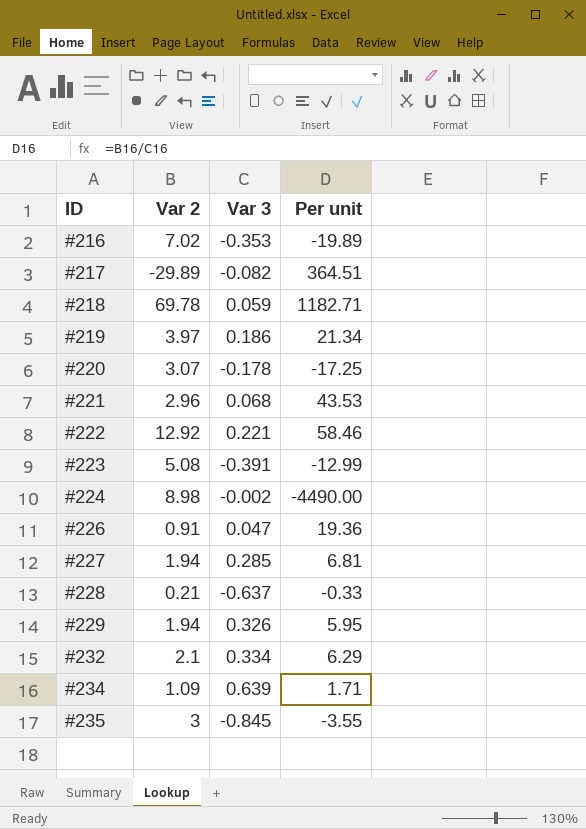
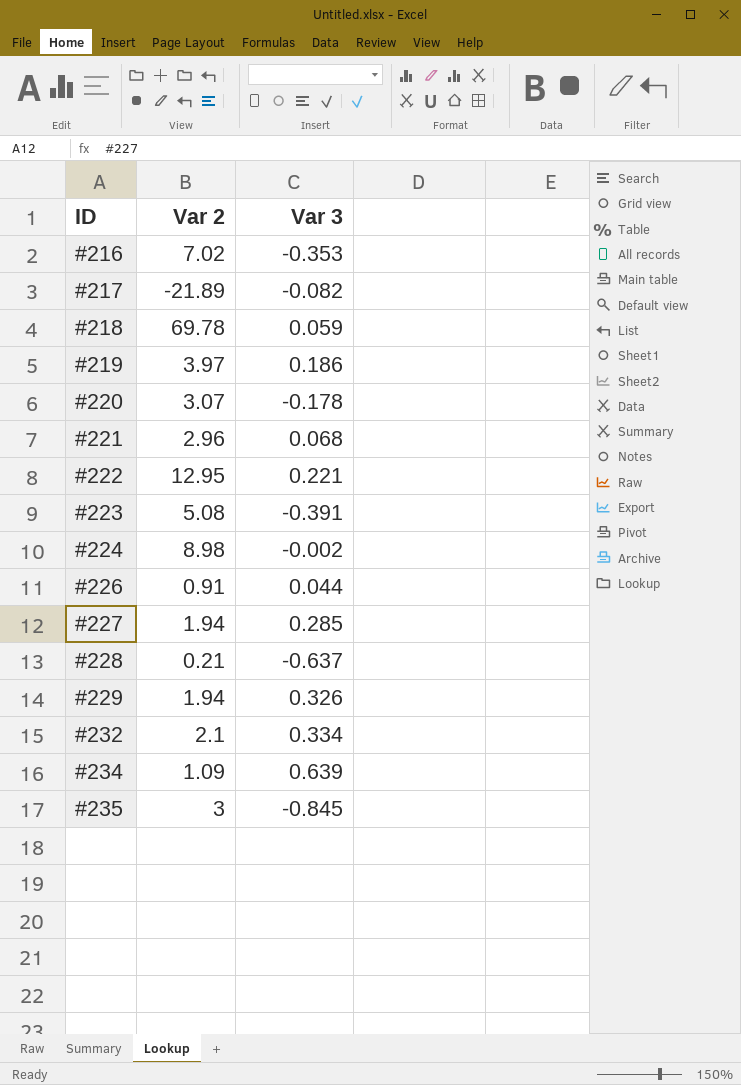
column Per unit | formula: [Var 2] / [Var 3] -> none
#217 | Var 2: -29.89 -> -21.89
#222 | Var 2: 12.92 -> 12.95
#226 | Var 3: 0.047 -> 0.044

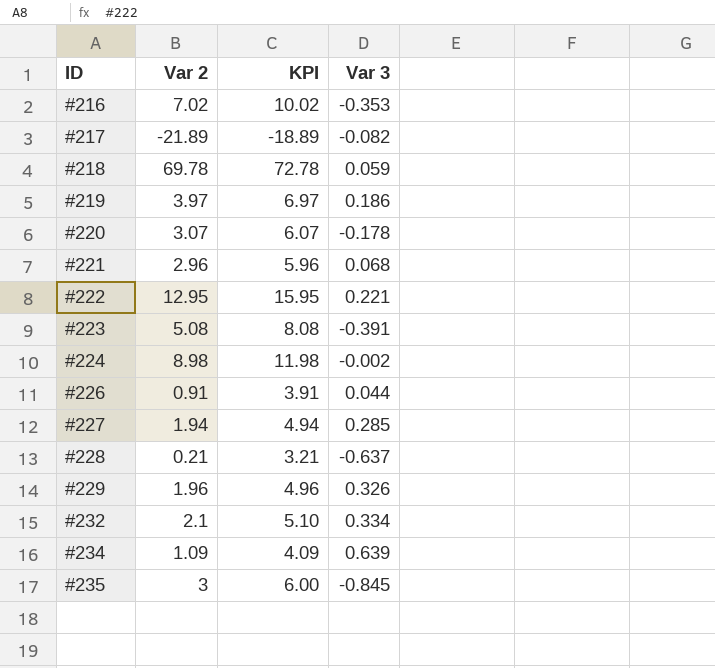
column KPI | formula: none -> [Var 2] + 3
#229 | Var 2: 1.94 -> 1.96

